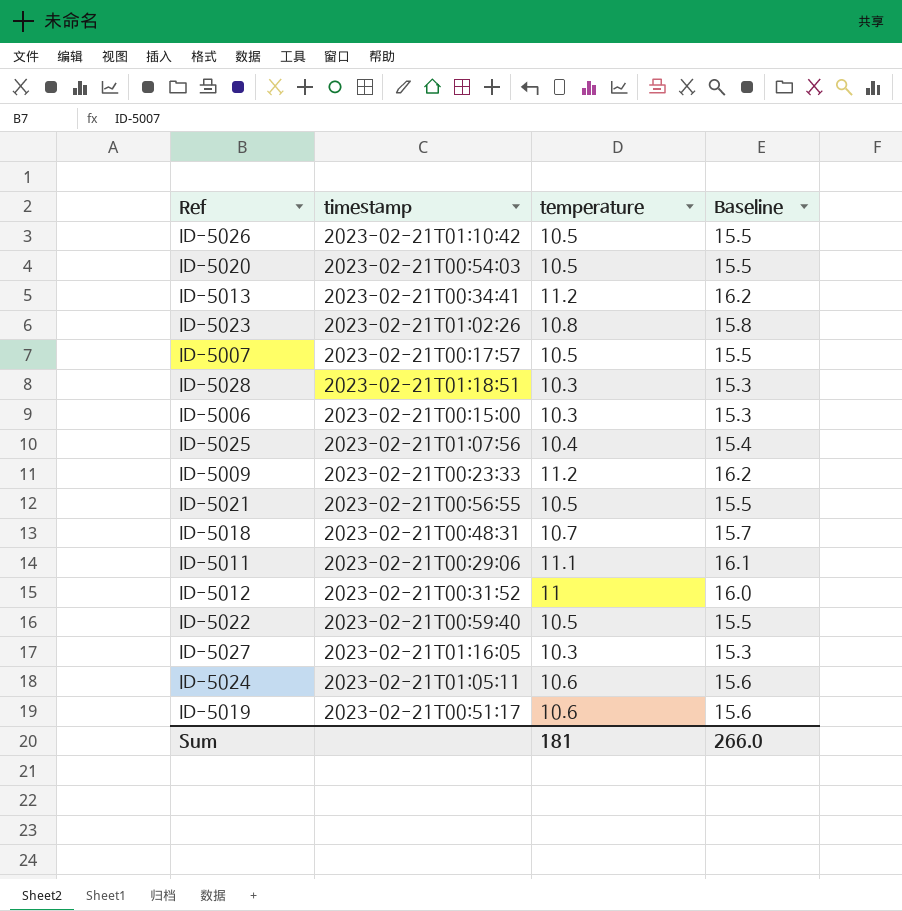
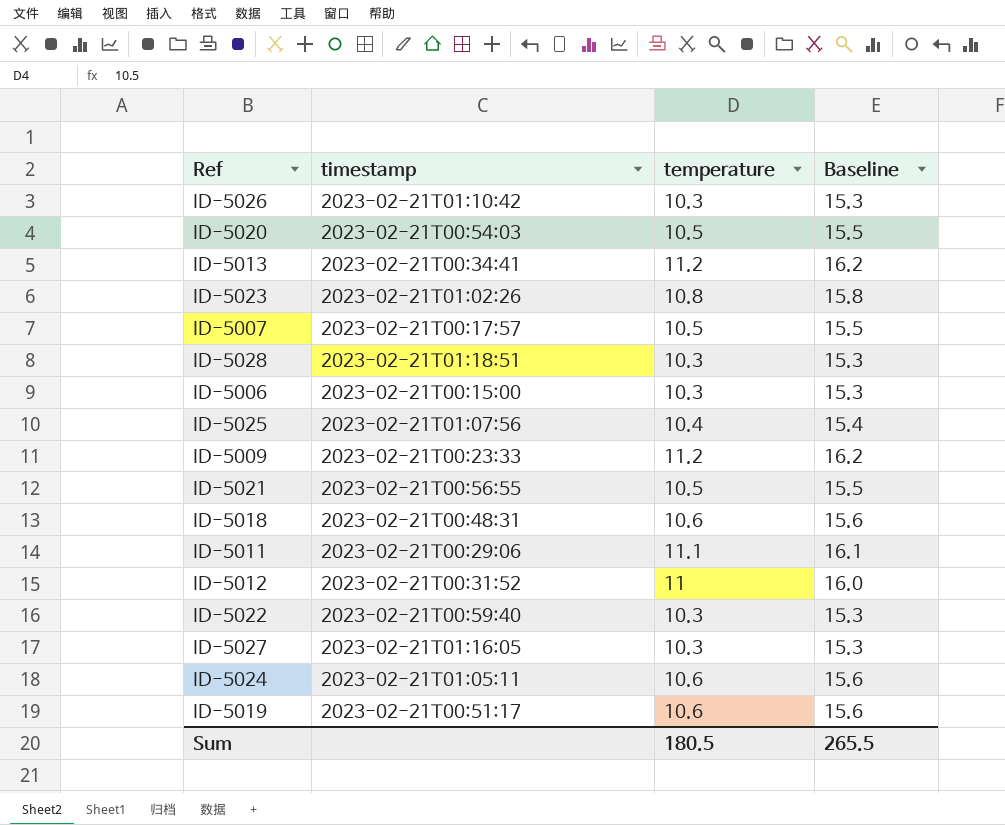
ID-5026 | temperature: 10.5 -> 10.3
ID-5026 | Baseline: 15.5 -> 15.3
ID-5018 | temperature: 10.7 -> 10.6
ID-5018 | Baseline: 15.7 -> 15.6
ID-5022 | temperature: 10.5 -> 10.3
ID-5022 | Baseline: 15.5 -> 15.3
Sum | temperature: 181 -> 180.5
Sum | Baseline: 266.0 -> 265.5

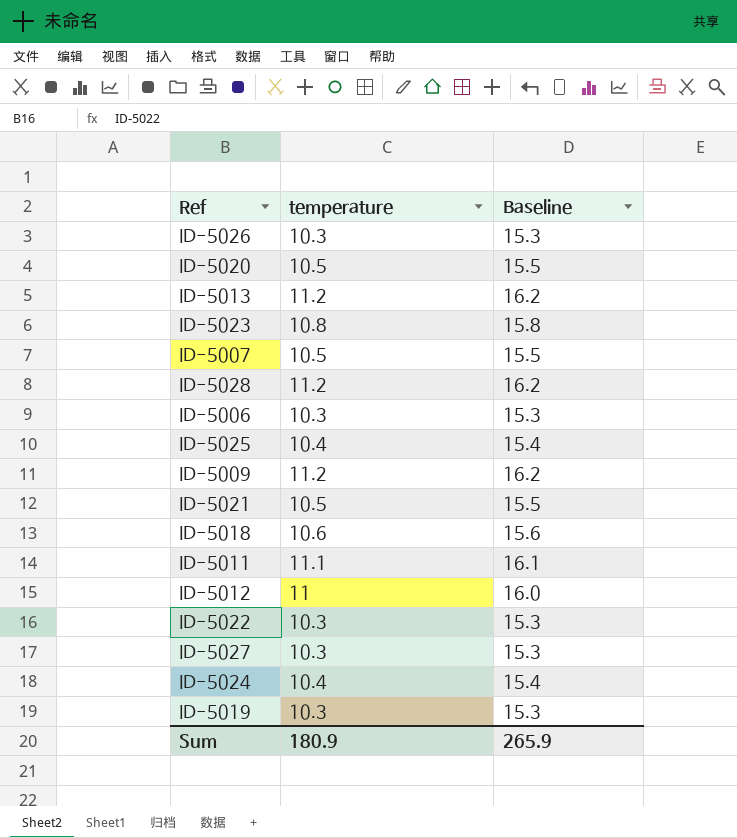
column timestamp | position: 2 -> none
ID-5028 | temperature: 10.3 -> 11.2
ID-5028 | Baseline: 15.3 -> 16.2
ID-5024 | temperature: 10.6 -> 10.4
ID-5024 | Baseline: 15.6 -> 15.4
ID-5019 | temperature: 10.6 -> 10.3
ID-5019 | Baseline: 15.6 -> 15.3
Sum | temperature: 180.5 -> 180.9
Sum | Baseline: 265.5 -> 265.9

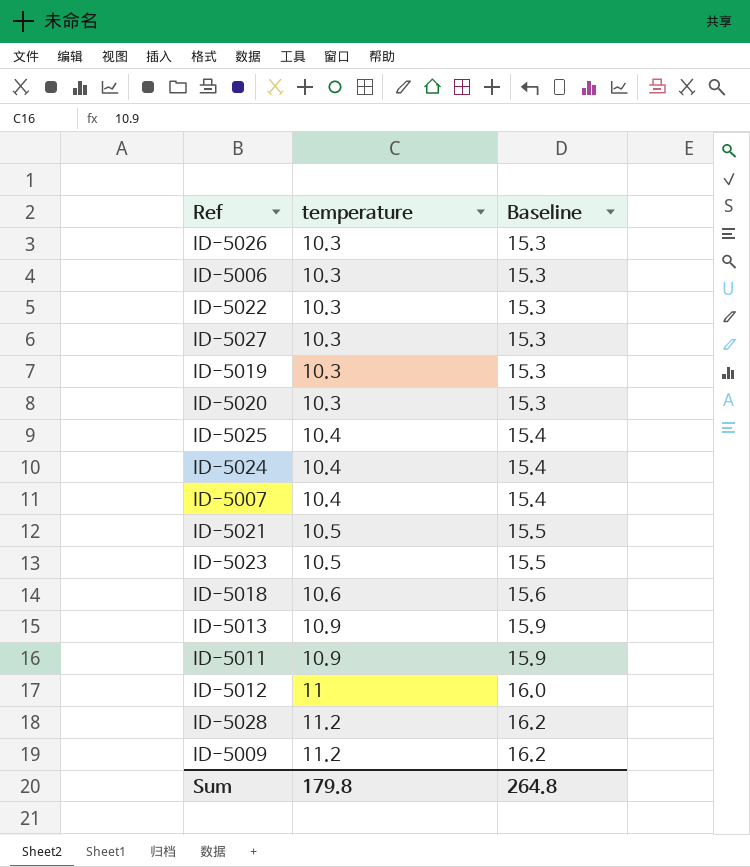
row order: none -> temperature ascending
ID-5020 | temperature: 10.5 -> 10.3
ID-5020 | Baseline: 15.5 -> 15.3
ID-5007 | temperature: 10.5 -> 10.4
ID-5007 | Baseline: 15.5 -> 15.4
ID-5023 | temperature: 10.8 -> 10.5
ID-5023 | Baseline: 15.8 -> 15.5
ID-5013 | temperature: 11.2 -> 10.9
ID-5013 | Baseline: 16.2 -> 15.9
ID-5011 | temperature: 11.1 -> 10.9
ID-5011 | Baseline: 16.1 -> 15.9
Sum | temperature: 180.9 -> 179.8
Sum | Baseline: 265.9 -> 264.8

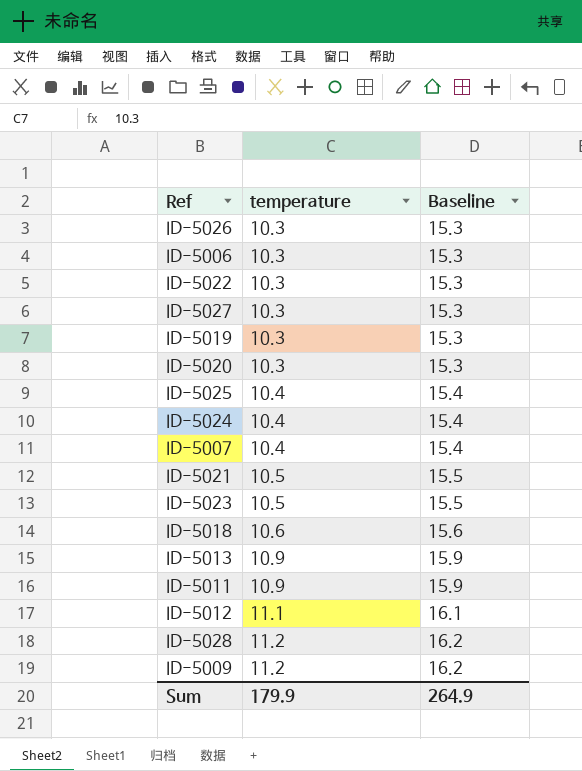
ID-5012 | temperature: 11 -> 11.1
ID-5012 | Baseline: 16.0 -> 16.1
Sum | temperature: 179.8 -> 179.9
Sum | Baseline: 264.8 -> 264.9

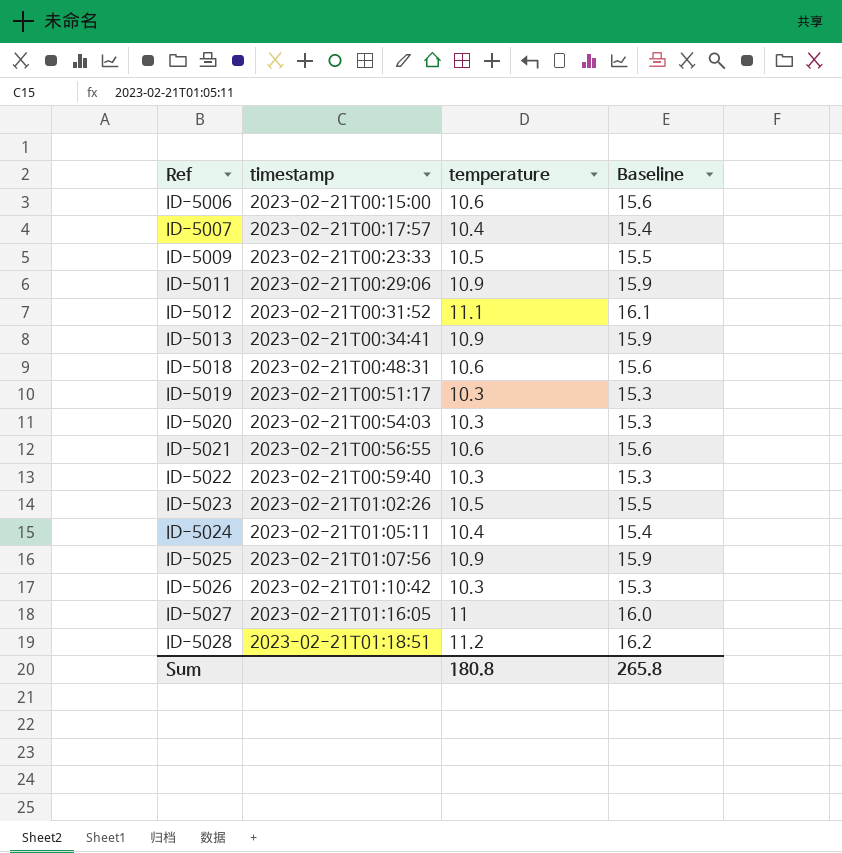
row order: temperature ascending -> Ref ascending
column timestamp | position: none -> 2
ID-5006 | temperature: 10.3 -> 10.6
ID-5006 | Baseline: 15.3 -> 15.6
ID-5009 | temperature: 11.2 -> 10.5
ID-5009 | Baseline: 16.2 -> 15.5
ID-5021 | temperature: 10.5 -> 10.6
ID-5021 | Baseline: 15.5 -> 15.6
ID-5025 | temperature: 10.4 -> 10.9
ID-5025 | Baseline: 15.4 -> 15.9
ID-5027 | temperature: 10.3 -> 11
ID-5027 | Baseline: 15.3 -> 16.0
Sum | temperature: 179.9 -> 180.8
Sum | Baseline: 264.9 -> 265.8

